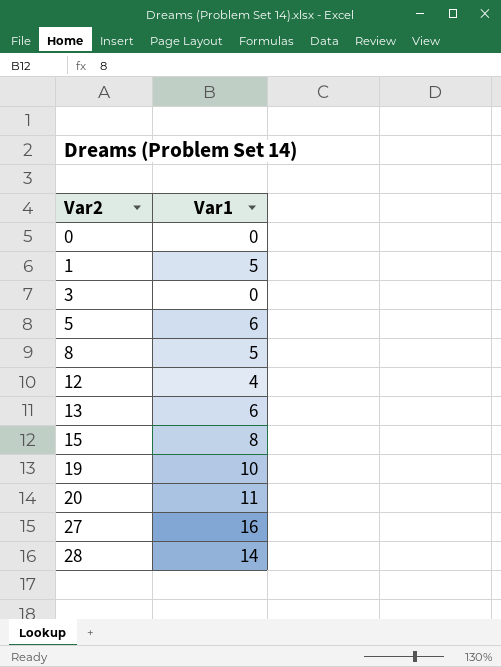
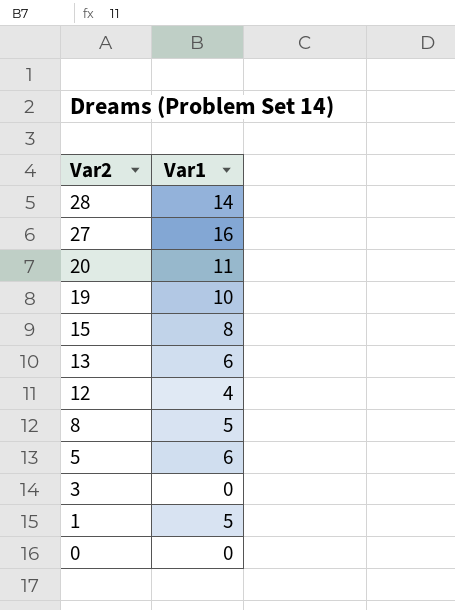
row order: Var2 ascending -> Var2 descending

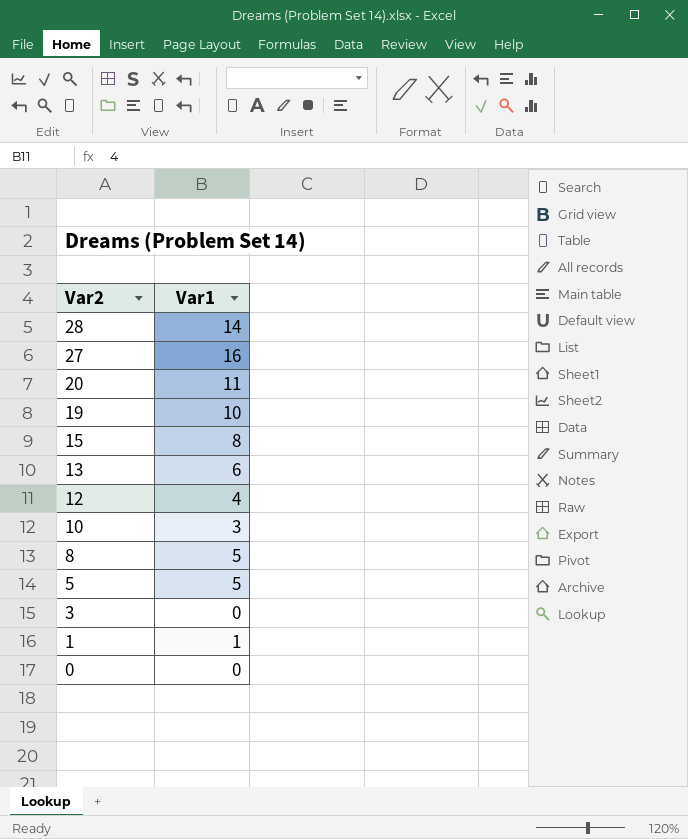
row 10: none -> 3
5 | Var1: 6 -> 5
1 | Var1: 5 -> 1

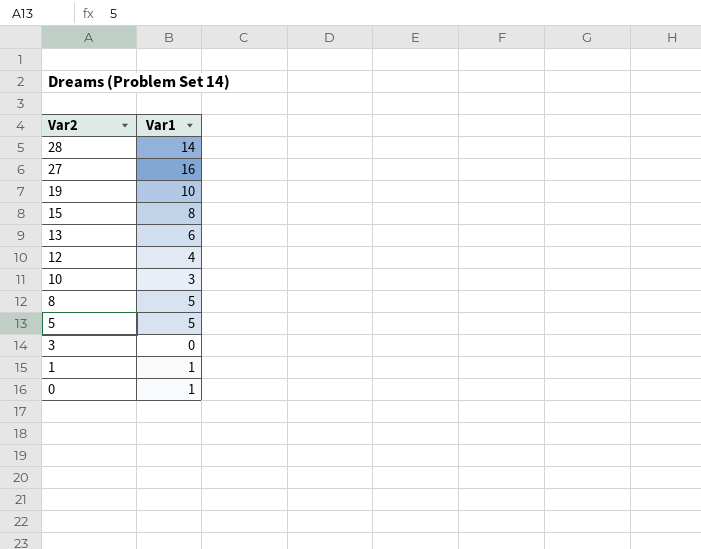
row 20: 11 -> none
0 | Var1: 0 -> 1

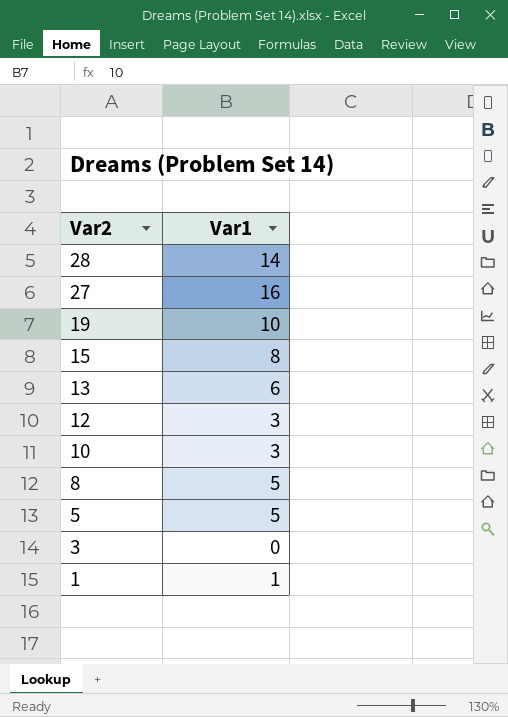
row 0: 1 -> none
12 | Var1: 4 -> 3

